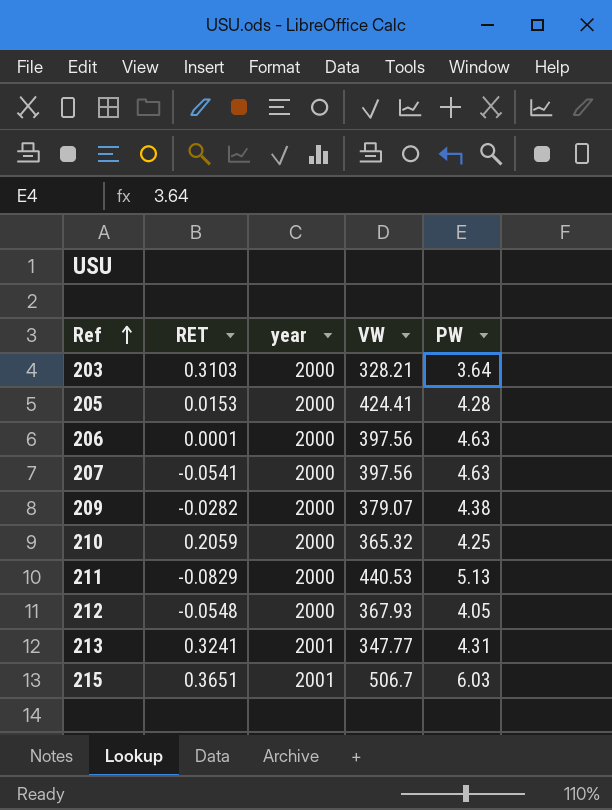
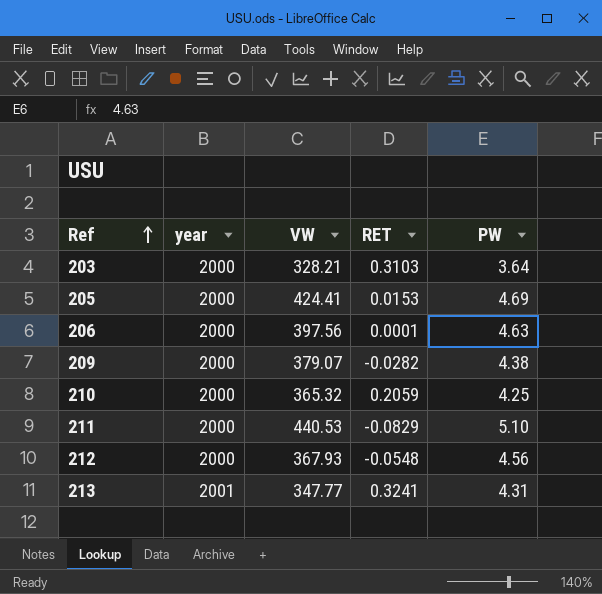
column RET | position: 2 -> 4
row 207: -0.0541 | 2000 | 397.56 | 4.63 -> none
row 215: 0.3651 | 2001 | 506.7 | 6.03 -> none
205 | PW: 4.28 -> 4.69
211 | PW: 5.13 -> 5.10
212 | PW: 4.05 -> 4.56

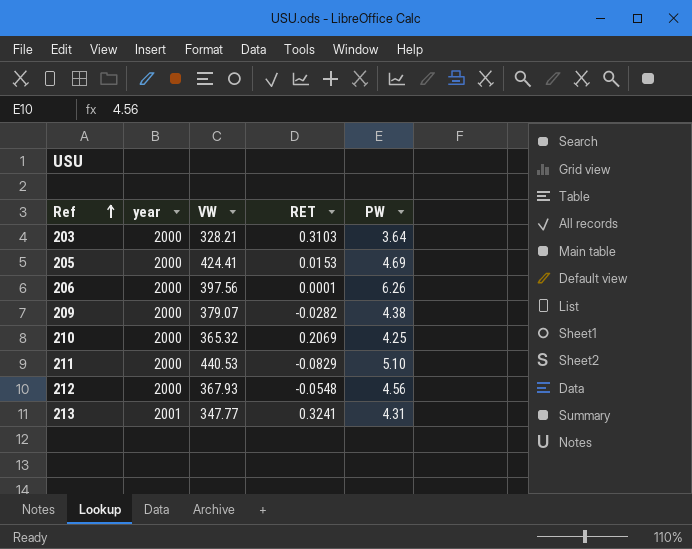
206 | PW: 4.63 -> 6.26
210 | RET: 0.2059 -> 0.2069

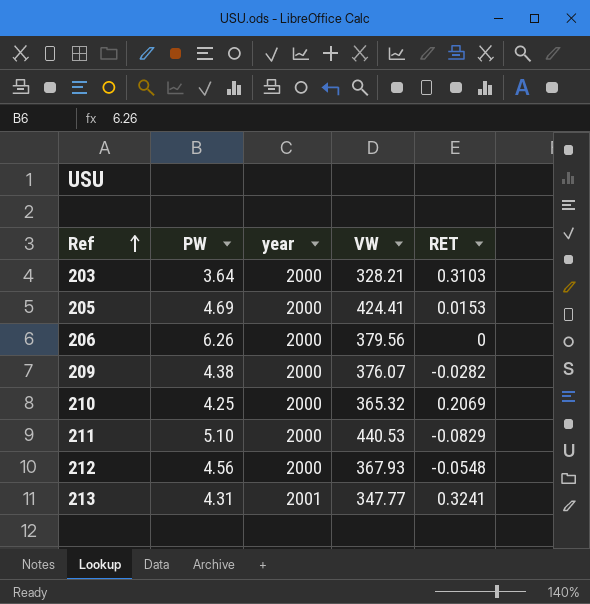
column PW | position: 5 -> 2
206 | VW: 397.56 -> 379.56
206 | RET: 0.0001 -> 0
209 | VW: 379.07 -> 376.07

